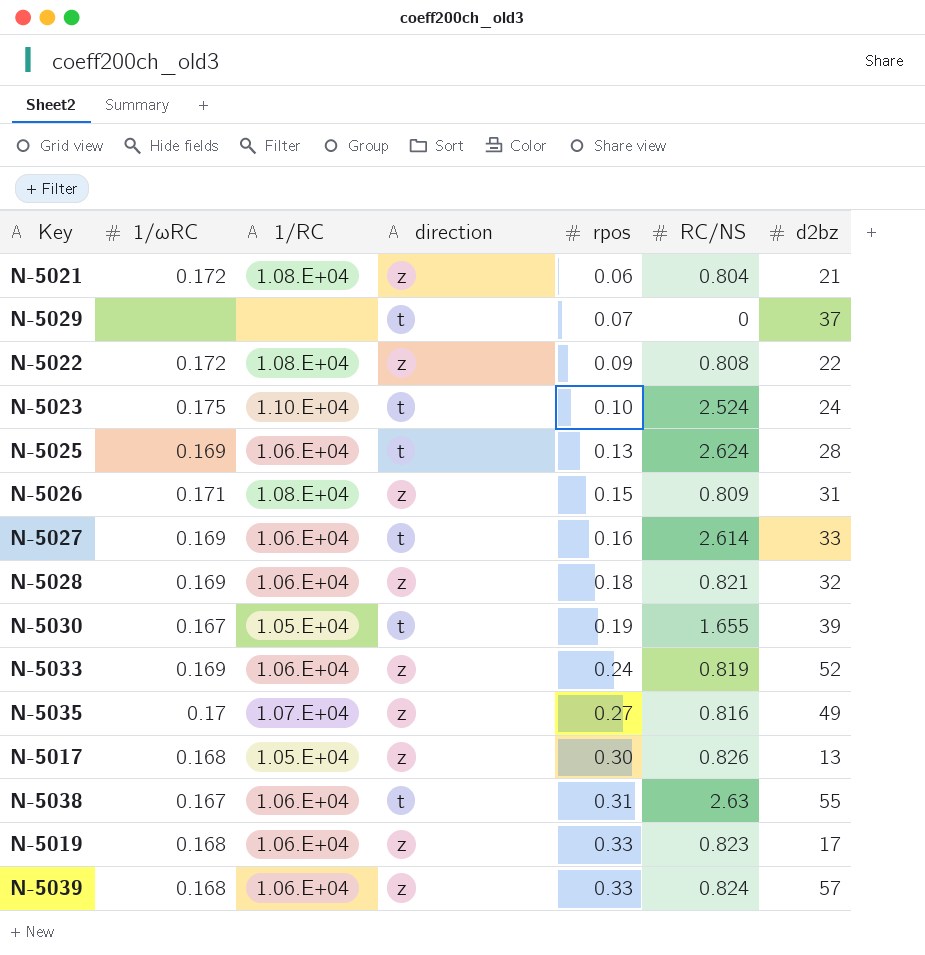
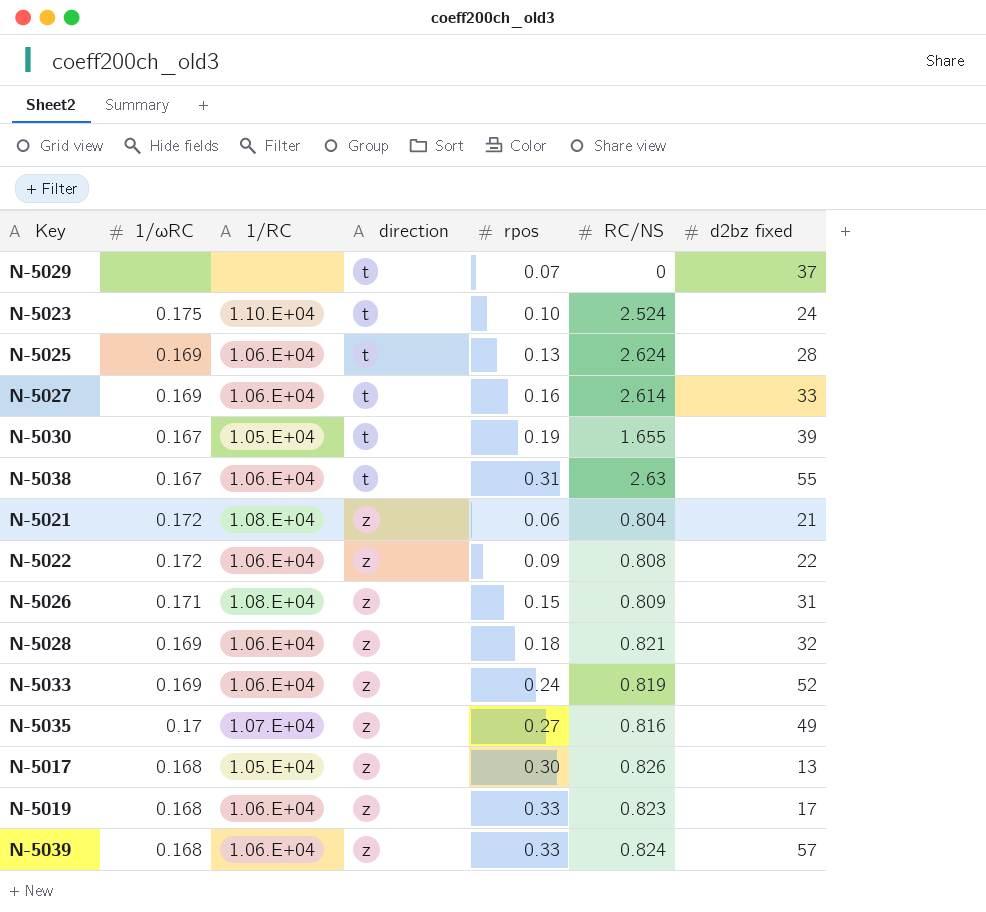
row order: rpos ascending -> direction ascending
column name: d2bz -> d2bz fixed
N-5022 | 1/RC: 1.08.E+04 -> 1.06.E+04

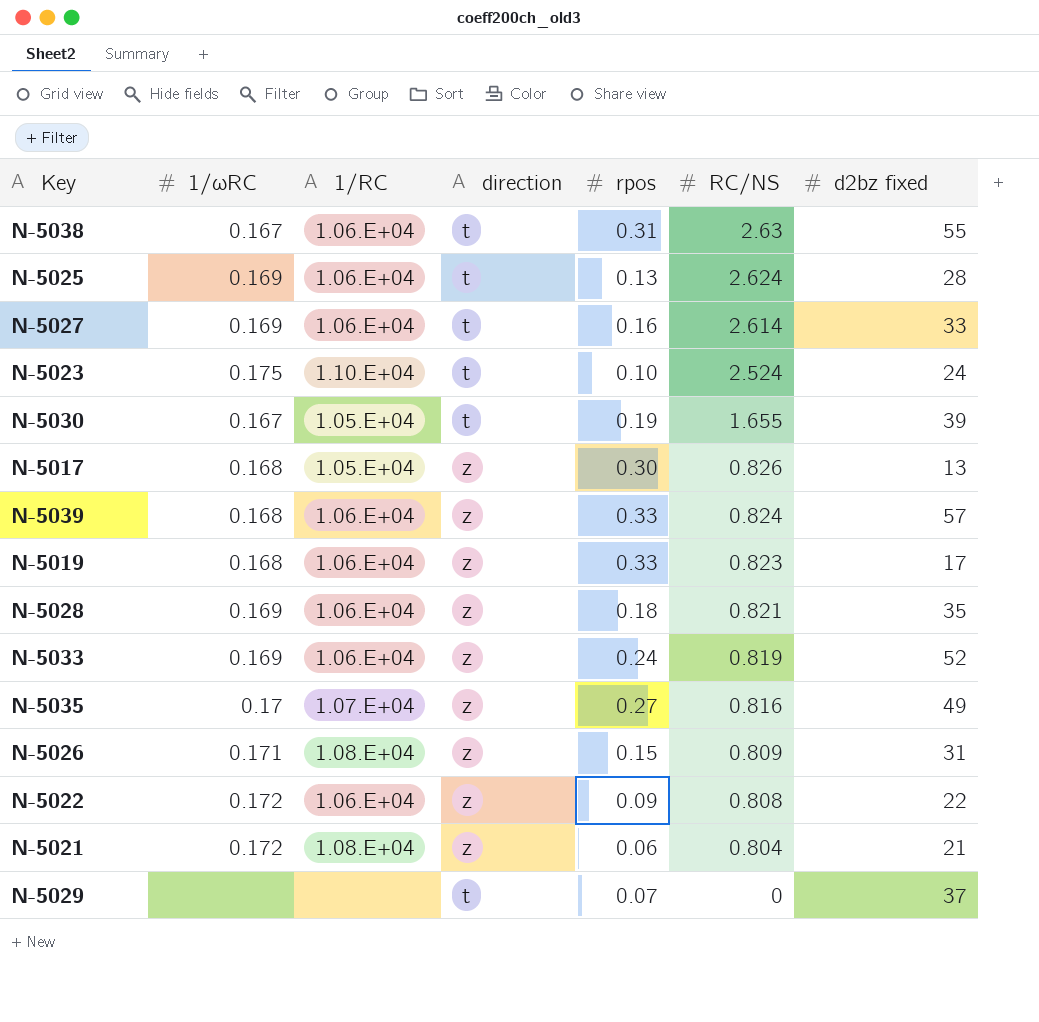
row order: direction ascending -> RC/NS descending
N-5028 | d2bz fixed: 32 -> 35

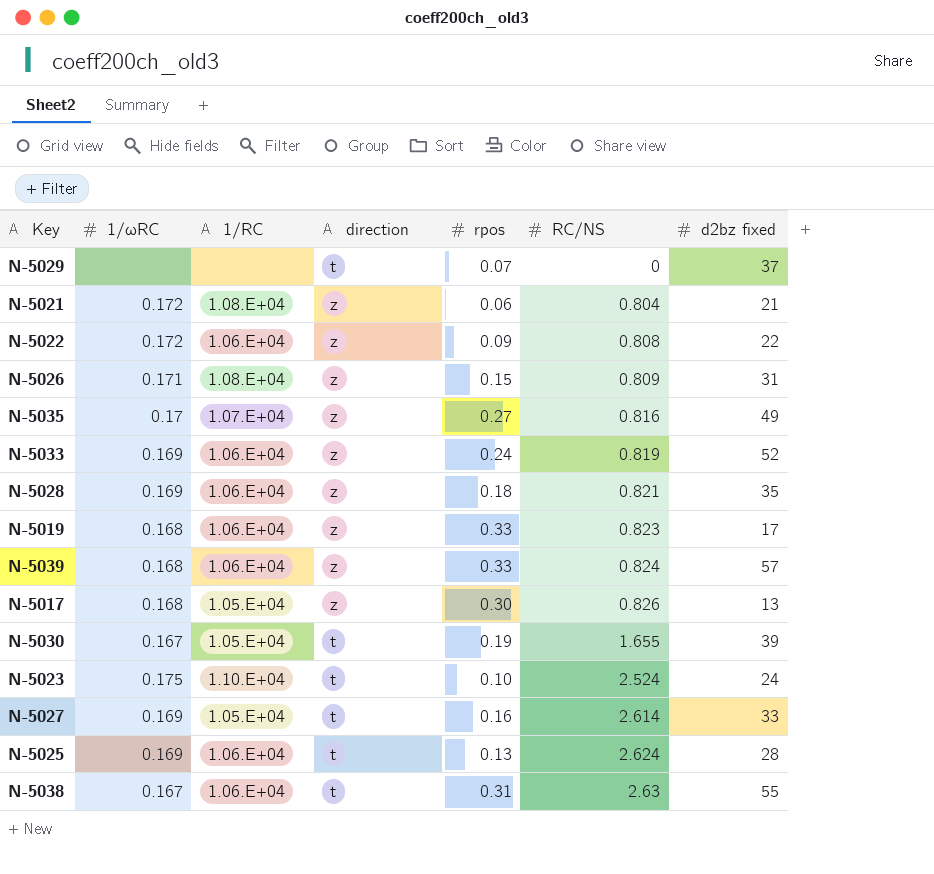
row order: RC/NS descending -> RC/NS ascending
N-5027 | 1/RC: 1.06.E+04 -> 1.05.E+04

